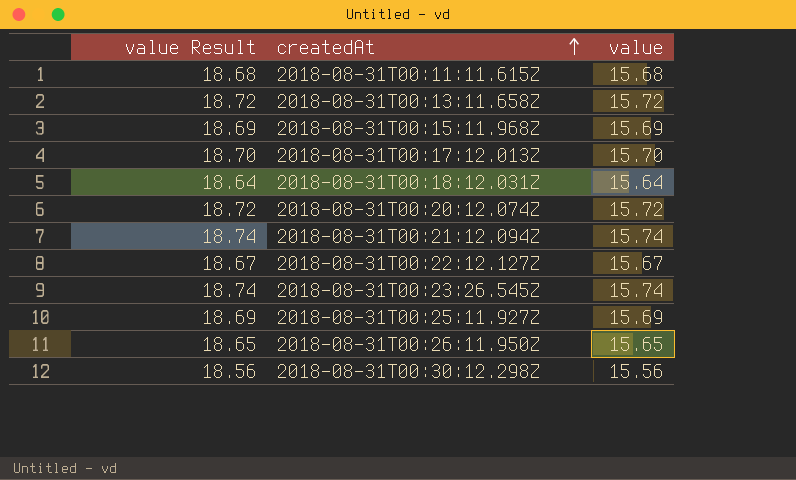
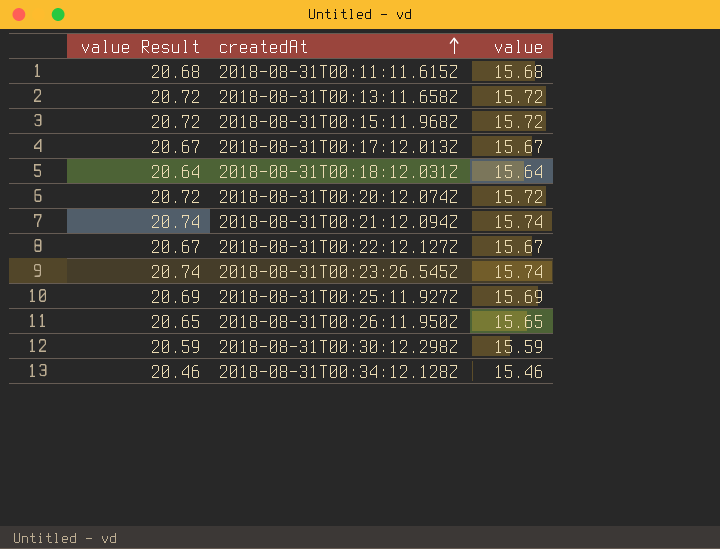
column value Result | formula: [value] + 3 -> [value] + 5
2018-08-31T00:15:11.968Z | value: 15.69 -> 15.72
2018-08-31T00:17:12.013Z | value: 15.70 -> 15.67
2018-08-31T00:30:12.298Z | value: 15.56 -> 15.59
row 2018-08-31T00:34:12.128Z: none -> 20.46 | 15.46

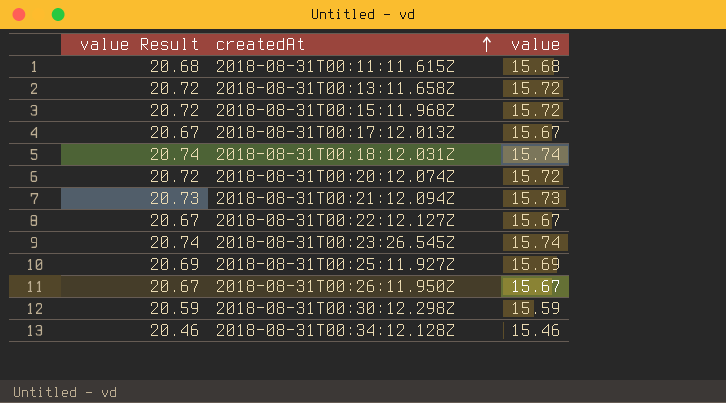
2018-08-31T00:18:12.031Z | value Result: 20.64 -> 20.74
2018-08-31T00:18:12.031Z | value: 15.64 -> 15.74
2018-08-31T00:21:12.094Z | value Result: 20.74 -> 20.73
2018-08-31T00:21:12.094Z | value: 15.74 -> 15.73
2018-08-31T00:26:11.950Z | value Result: 20.65 -> 20.67
2018-08-31T00:26:11.950Z | value: 15.65 -> 15.67

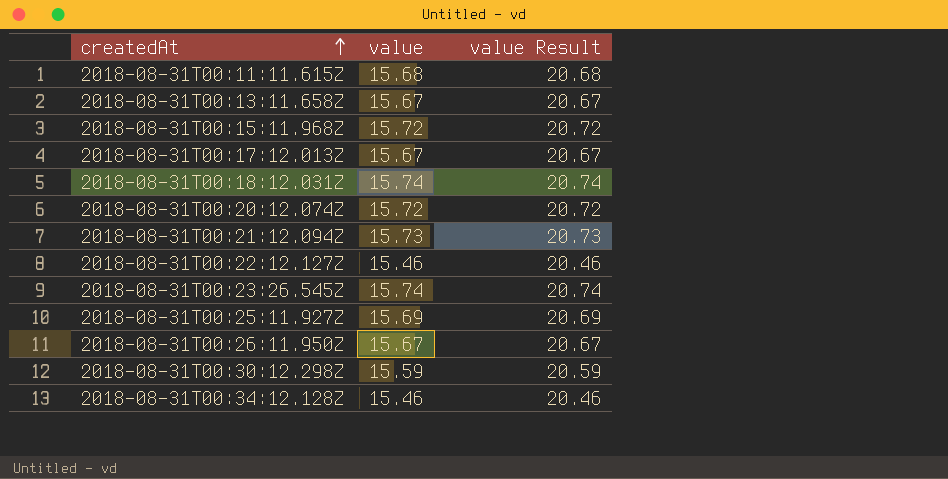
column value Result | position: 1 -> 3
2018-08-31T00:13:11.658Z | value: 15.72 -> 15.67
2018-08-31T00:13:11.658Z | value Result: 20.72 -> 20.67
2018-08-31T00:22:12.127Z | value: 15.67 -> 15.46
2018-08-31T00:22:12.127Z | value Result: 20.67 -> 20.46

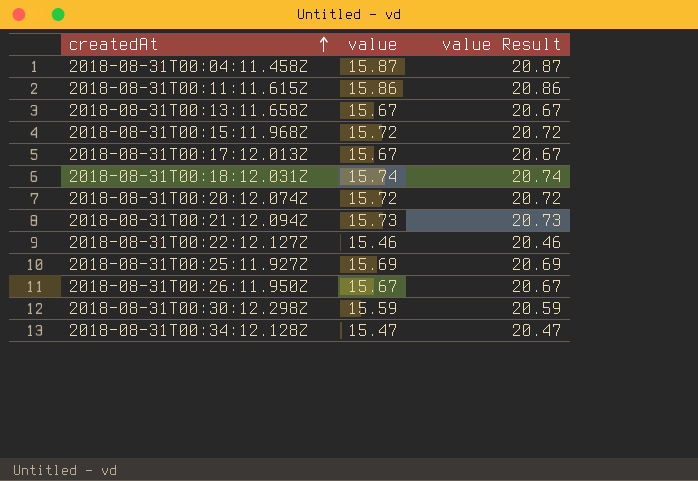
row 2018-08-31T00:23:26.545Z: 15.74 | 20.74 -> none
row 2018-08-31T00:04:11.458Z: none -> 15.87 | 20.87
2018-08-31T00:11:11.615Z | value: 15.68 -> 15.86
2018-08-31T00:11:11.615Z | value Result: 20.68 -> 20.86
2018-08-31T00:34:12.128Z | value: 15.46 -> 15.47
2018-08-31T00:34:12.128Z | value Result: 20.46 -> 20.47

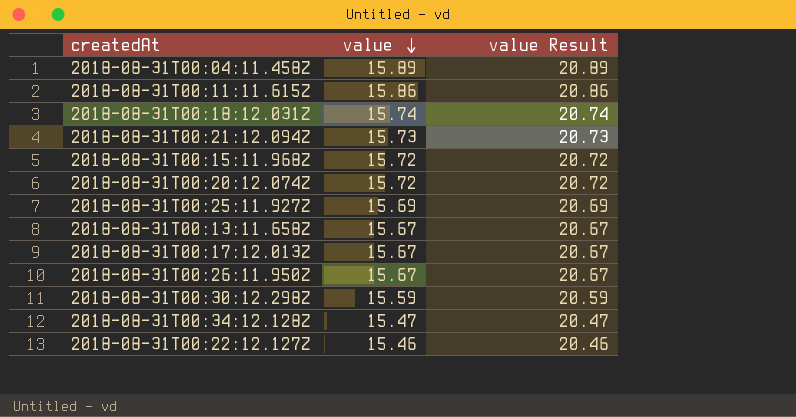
row order: createdAt ascending -> value descending
2018-08-31T00:04:11.458Z | value: 15.87 -> 15.89
2018-08-31T00:04:11.458Z | value Result: 20.87 -> 20.89

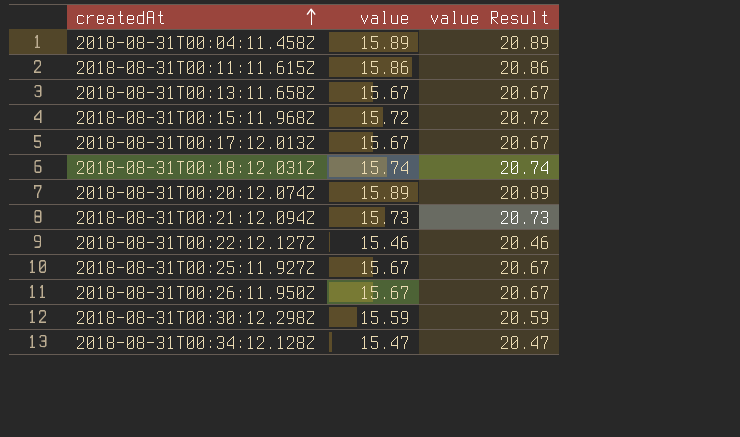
row order: value descending -> createdAt ascending
2018-08-31T00:20:12.074Z | value: 15.72 -> 15.89
2018-08-31T00:20:12.074Z | value Result: 20.72 -> 20.89
2018-08-31T00:25:11.927Z | value: 15.69 -> 15.67
2018-08-31T00:25:11.927Z | value Result: 20.69 -> 20.67

